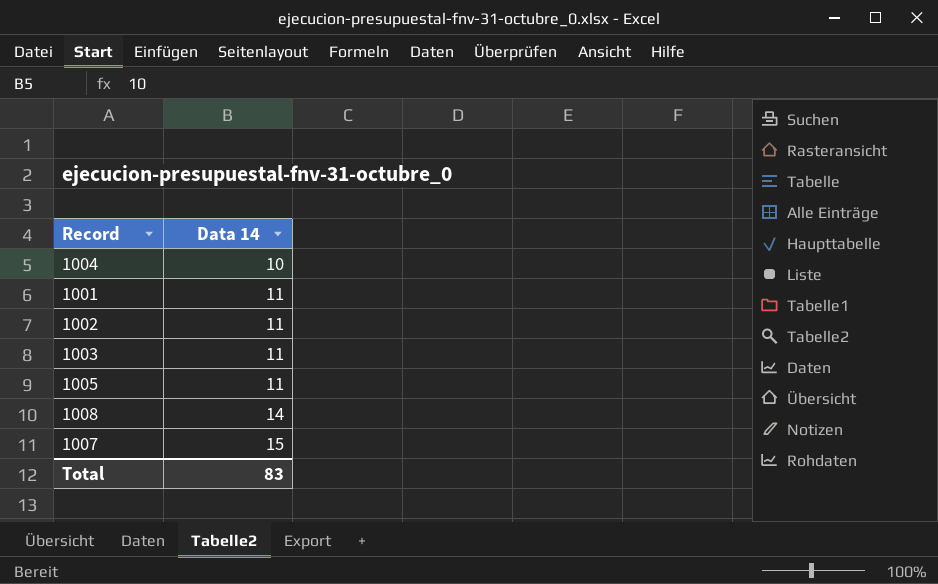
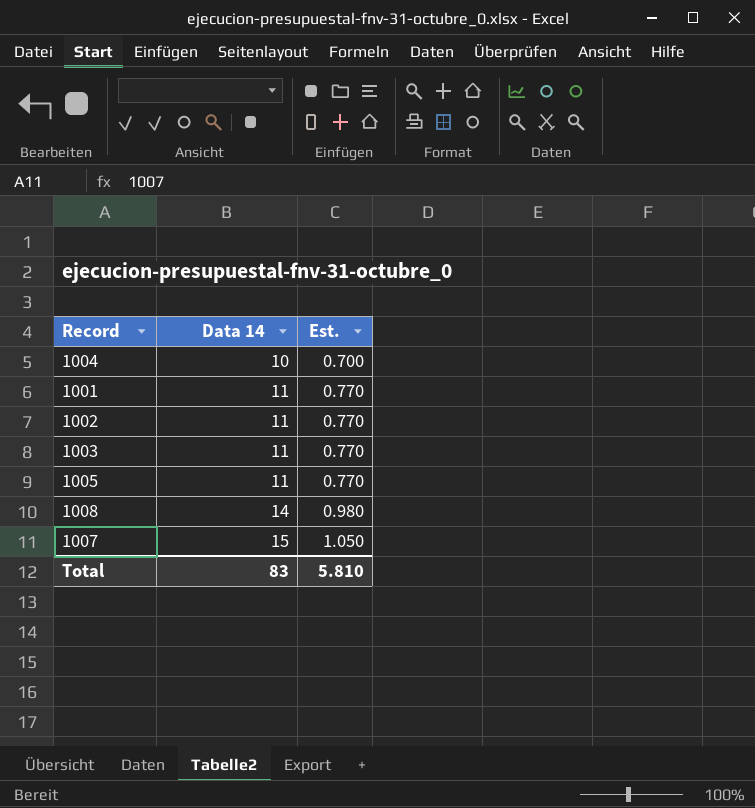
column Est. | formula: none -> [Data 14] * 0.07

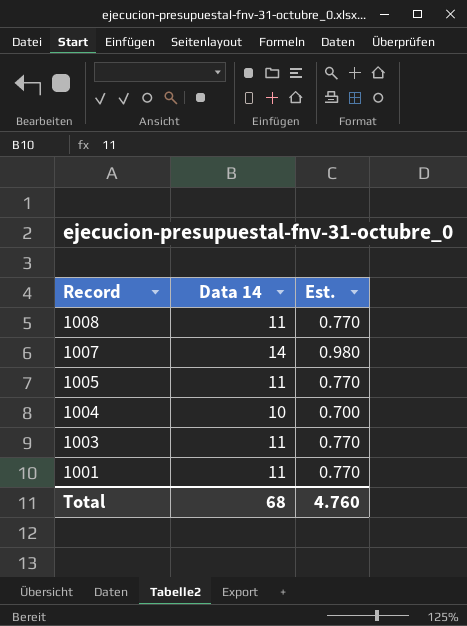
row order: Data 14 ascending -> Record descending
row 1002: 11 | 0.770 -> none
1008 | Data 14: 14 -> 11
1008 | Est.: 0.980 -> 0.770
1007 | Data 14: 15 -> 14
1007 | Est.: 1.050 -> 0.980
Total | Data 14: 83 -> 68
Total | Est.: 5.810 -> 4.760

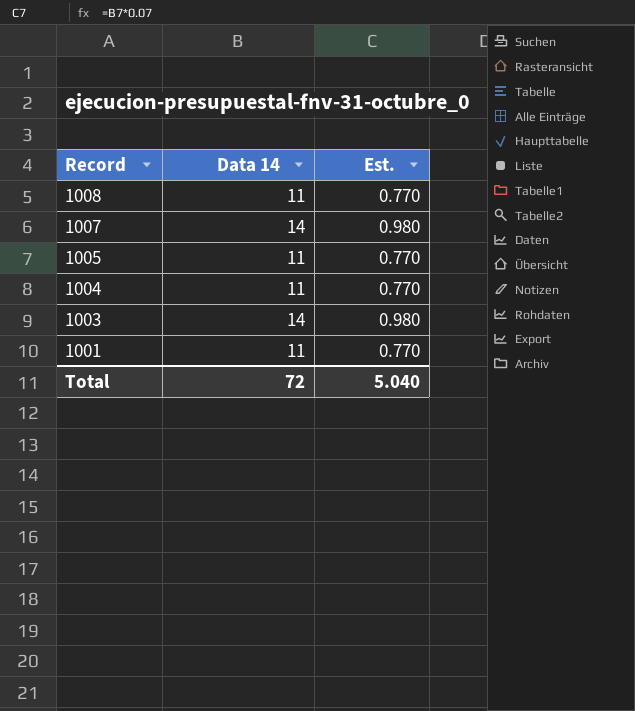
1004 | Data 14: 10 -> 11
1004 | Est.: 0.700 -> 0.770
1003 | Data 14: 11 -> 14
1003 | Est.: 0.770 -> 0.980
Total | Data 14: 68 -> 72
Total | Est.: 4.760 -> 5.040

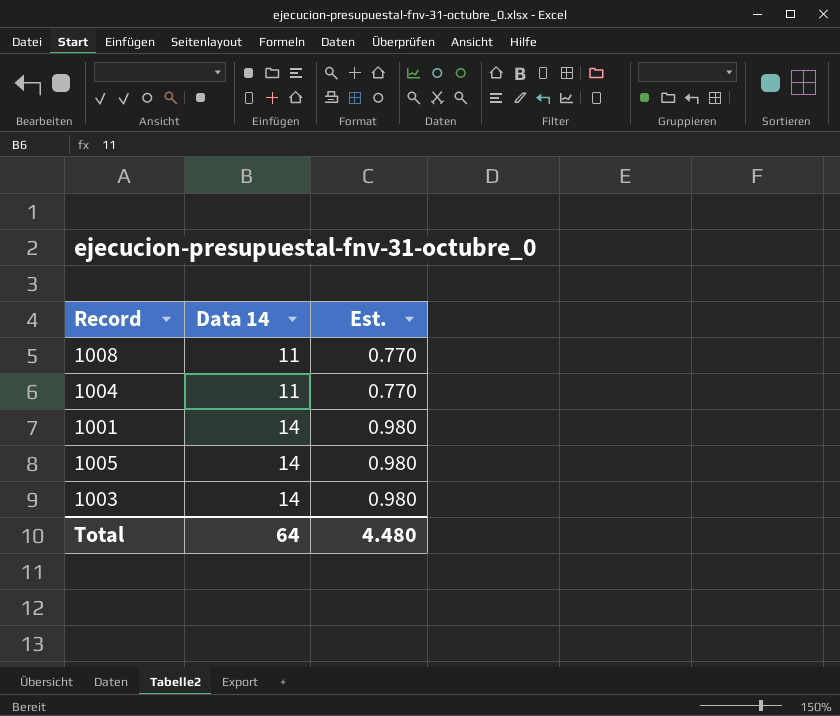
row order: Record descending -> Data 14 ascending
row 1007: 14 | 0.980 -> none
1001 | Data 14: 11 -> 14
1001 | Est.: 0.770 -> 0.980
1005 | Data 14: 11 -> 14
1005 | Est.: 0.770 -> 0.980
Total | Data 14: 72 -> 64
Total | Est.: 5.040 -> 4.480

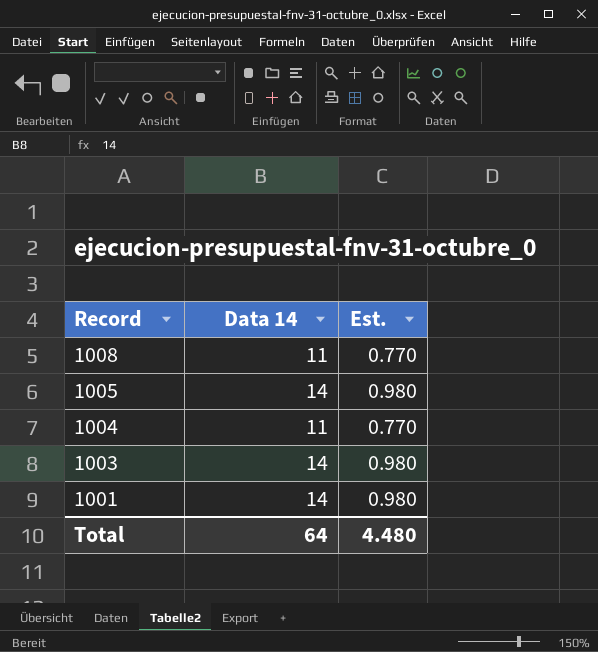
row order: Data 14 ascending -> Record descending

